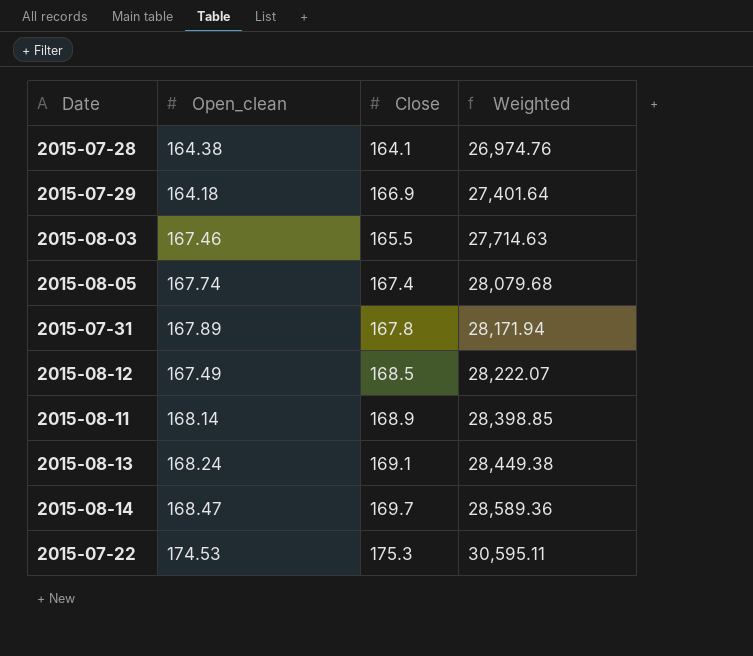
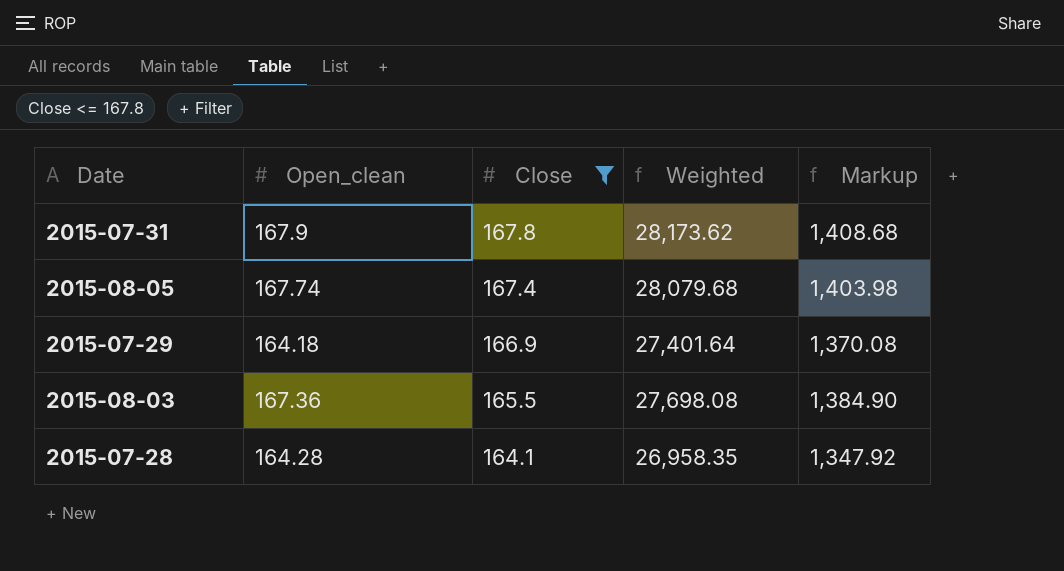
filter: none -> Close <= 167.8
row order: Weighted ascending -> Close descending
column Markup | formula: none -> [Weighted] * 0.05
2015-07-31 | Open_clean: 167.89 -> 167.9
2015-07-31 | Weighted: 28,171.94 -> 28,173.62
2015-08-03 | Open_clean: 167.46 -> 167.36
2015-08-03 | Weighted: 27,714.63 -> 27,698.08
2015-07-28 | Open_clean: 164.38 -> 164.28
2015-07-28 | Weighted: 26,974.76 -> 26,958.35

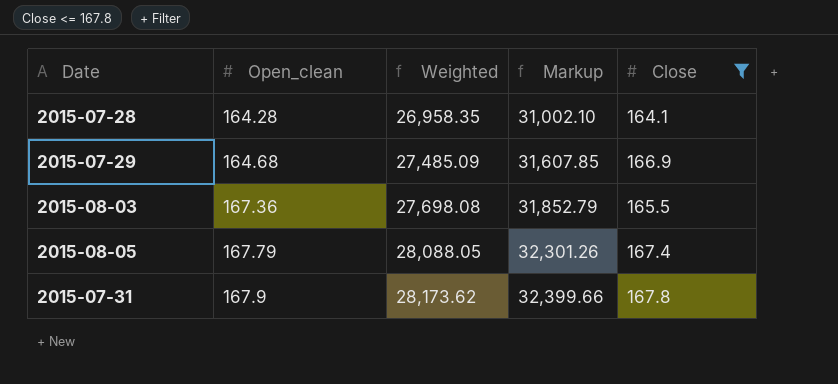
row order: Close descending -> Open_clean ascending
column Markup | formula: [Weighted] * 0.05 -> [Weighted] * 1.15
column Close | position: 3 -> 5
2015-07-29 | Open_clean: 164.18 -> 164.68
2015-07-29 | Weighted: 27,401.64 -> 27,485.09
2015-08-05 | Open_clean: 167.74 -> 167.79
2015-08-05 | Weighted: 28,079.68 -> 28,088.05

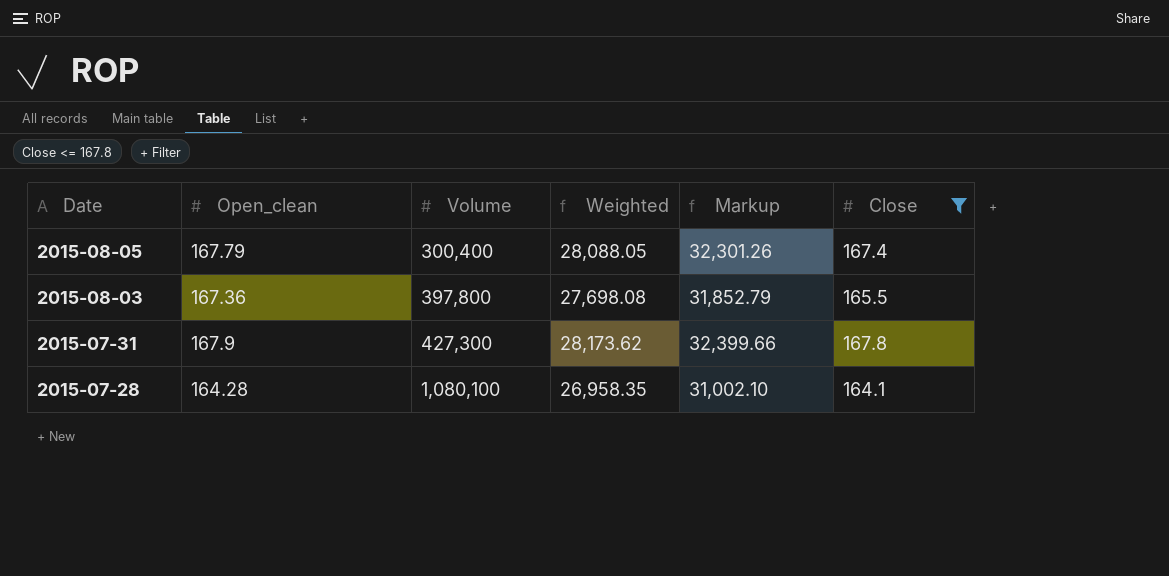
row order: Open_clean ascending -> Date descending
column Volume | position: none -> 3
row 2015-07-29: 164.68 | 27,485.09 | 31,607.85 | 166.9 -> none

